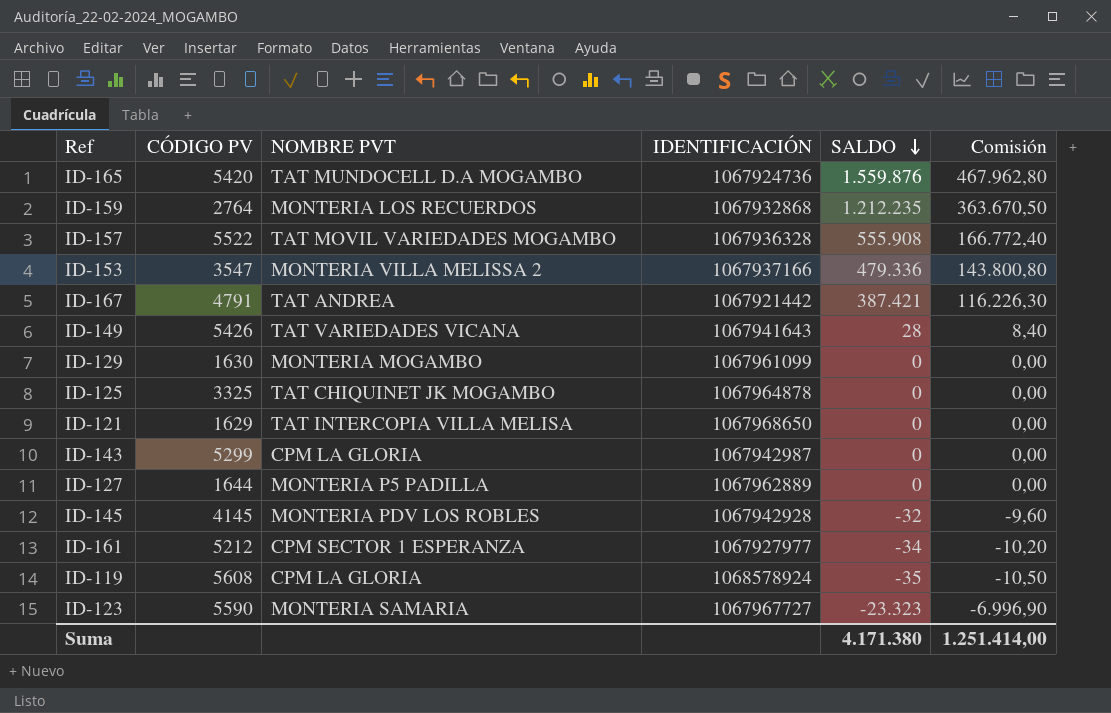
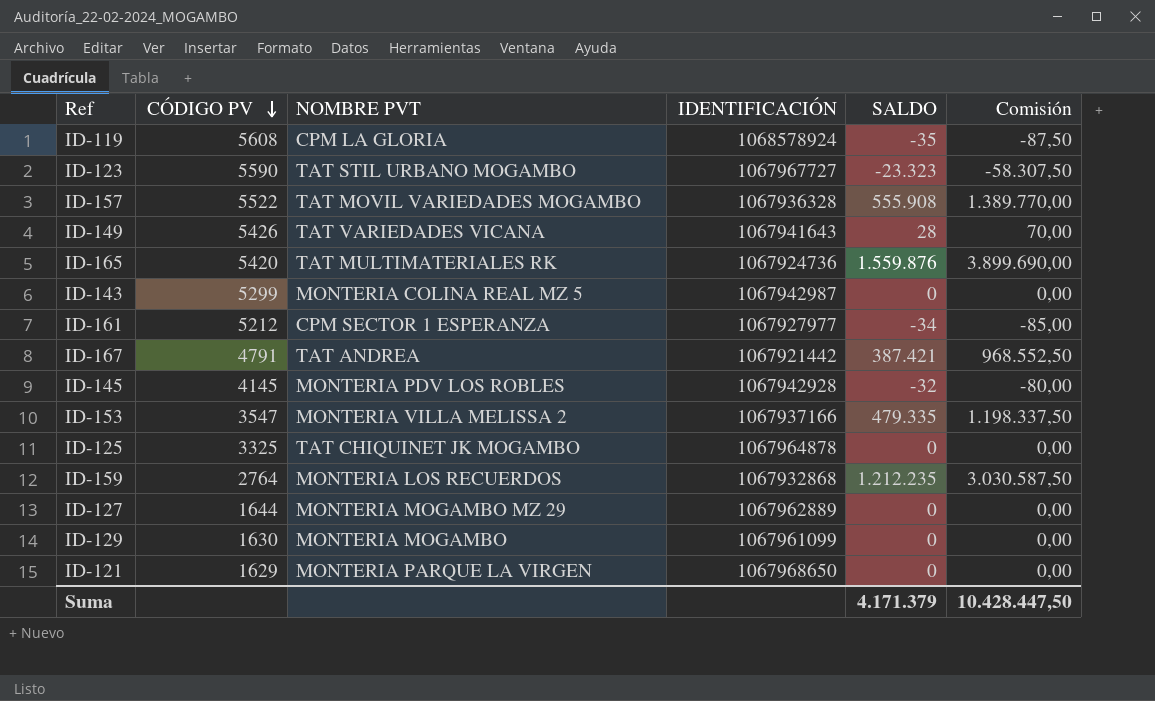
row order: SALDO descending -> CÓDIGO PV descending
column Comisión | formula: [SALDO] * 0,3 -> [SALDO] * 2,5
ID-123 | NOMBRE PVT: MONTERIA SAMARIA -> TAT STIL URBANO MOGAMBO
ID-165 | NOMBRE PVT: TAT MUNDOCELL D.A MOGAMBO -> TAT MULTIMATERIALES RK
ID-143 | NOMBRE PVT: CPM LA GLORIA -> MONTERIA COLINA REAL MZ 5
ID-153 | SALDO: 479.336 -> 479.335
ID-127 | NOMBRE PVT: MONTERIA P5 PADILLA -> MONTERIA MOGAMBO MZ 29
ID-121 | NOMBRE PVT: TAT INTERCOPIA VILLA MELISA -> MONTERIA PARQUE LA VIRGEN
Suma | SALDO: 4.171.380 -> 4.171.379
Suma | Comisión: 1.251.414,00 -> 10.428.447,50

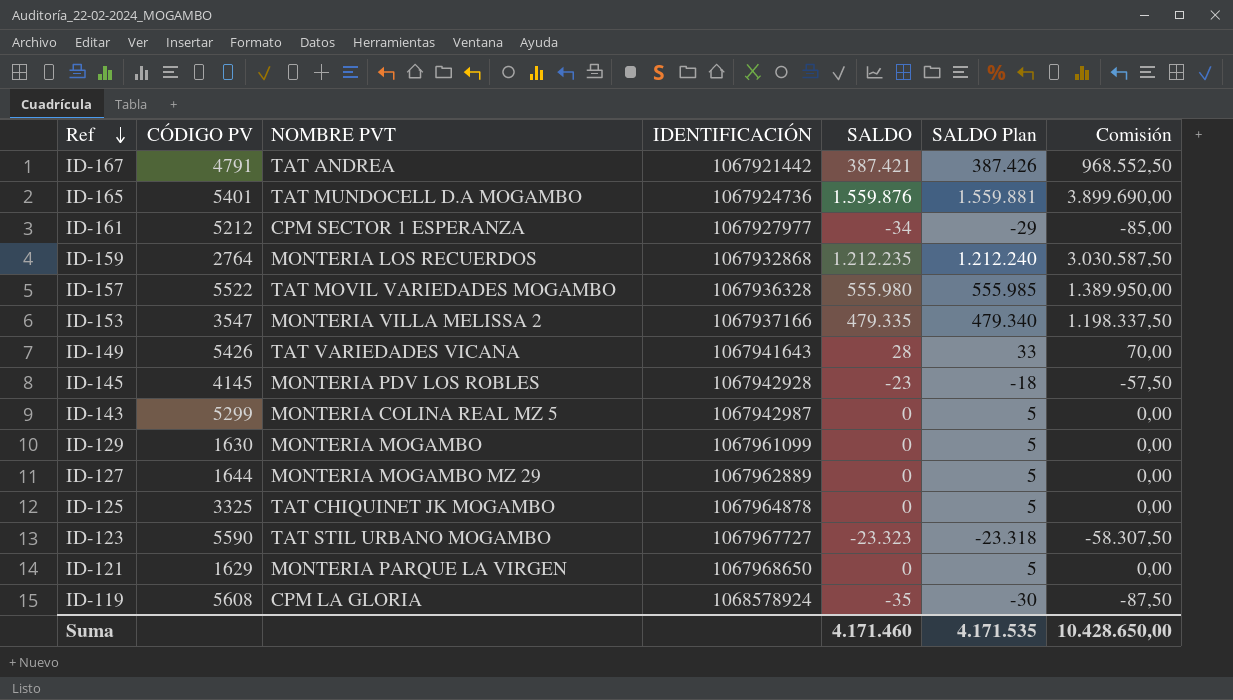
row order: CÓDIGO PV descending -> Ref descending
column SALDO Plan | formula: none -> [SALDO] + 5
ID-165 | CÓDIGO PV: 5420 -> 5401
ID-165 | NOMBRE PVT: TAT MULTIMATERIALES RK -> TAT MUNDOCELL D.A MOGAMBO
ID-157 | SALDO: 555.908 -> 555.980
ID-157 | Comisión: 1.389.770,00 -> 1.389.950,00
ID-145 | SALDO: -32 -> -23
ID-145 | Comisión: -80,00 -> -57,50
Suma | SALDO: 4.171.379 -> 4.171.460
Suma | Comisión: 10.428.447,50 -> 10.428.650,00

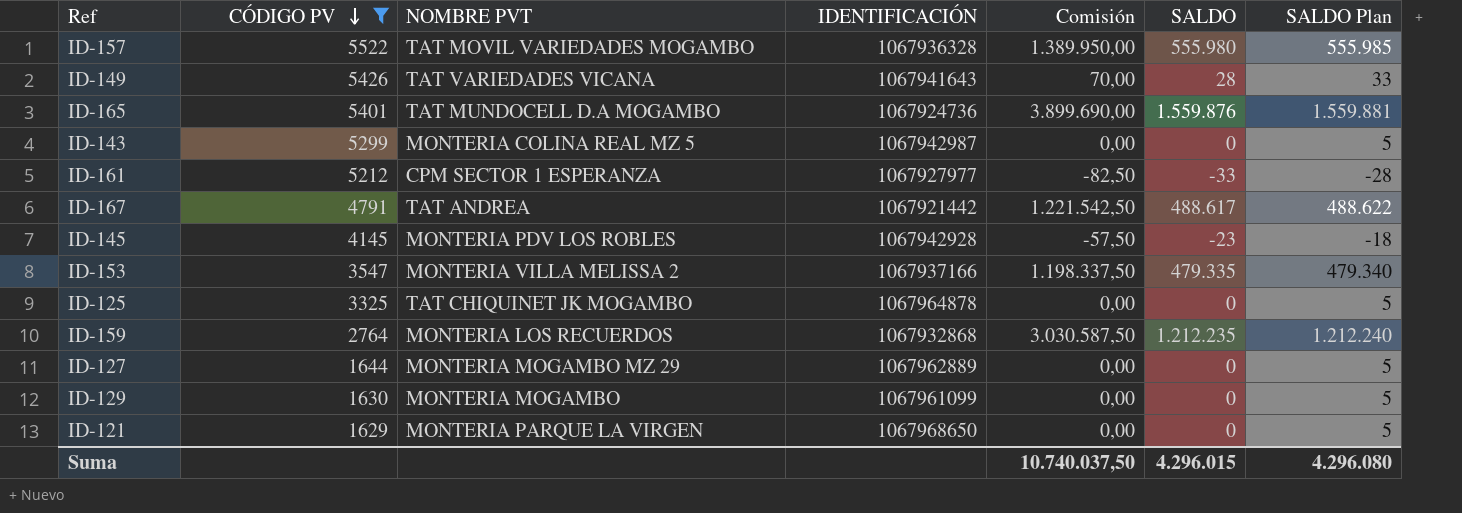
filter: none -> CÓDIGO PV <= 5522
row order: Ref descending -> CÓDIGO PV descending
column Comisión | position: 7 -> 5
ID-161 | Comisión: -85,00 -> -82,50
ID-161 | SALDO: -34 -> -33
ID-161 | SALDO Plan: -29 -> -28
ID-167 | Comisión: 968.552,50 -> 1.221.542,50
ID-167 | SALDO: 387.421 -> 488.617
ID-167 | SALDO Plan: 387.426 -> 488.622
Suma | Comisión: 10.428.650,00 -> 10.740.037,50
Suma | SALDO: 4.171.460 -> 4.296.015
Suma | SALDO Plan: 4.171.535 -> 4.296.080

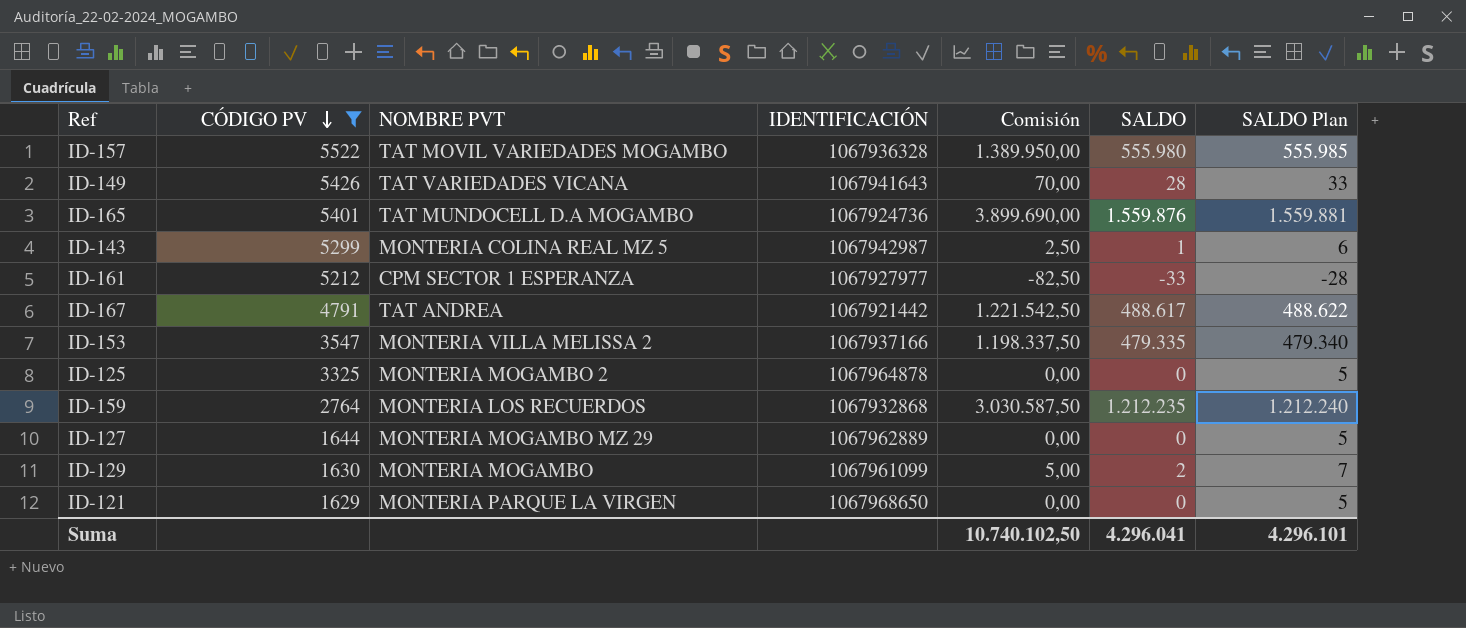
row ID-145: 4145 | MONTERIA PDV LOS ROBLES | 1067942928 | -57,50 | -23 | -18 -> none
ID-143 | Comisión: 0,00 -> 2,50
ID-143 | SALDO: 0 -> 1
ID-143 | SALDO Plan: 5 -> 6
ID-125 | NOMBRE PVT: TAT CHIQUINET JK MOGAMBO -> MONTERIA MOGAMBO 2
ID-129 | Comisión: 0,00 -> 5,00
ID-129 | SALDO: 0 -> 2
ID-129 | SALDO Plan: 5 -> 7
Suma | Comisión: 10.740.037,50 -> 10.740.102,50
Suma | SALDO: 4.296.015 -> 4.296.041
Suma | SALDO Plan: 4.296.080 -> 4.296.101

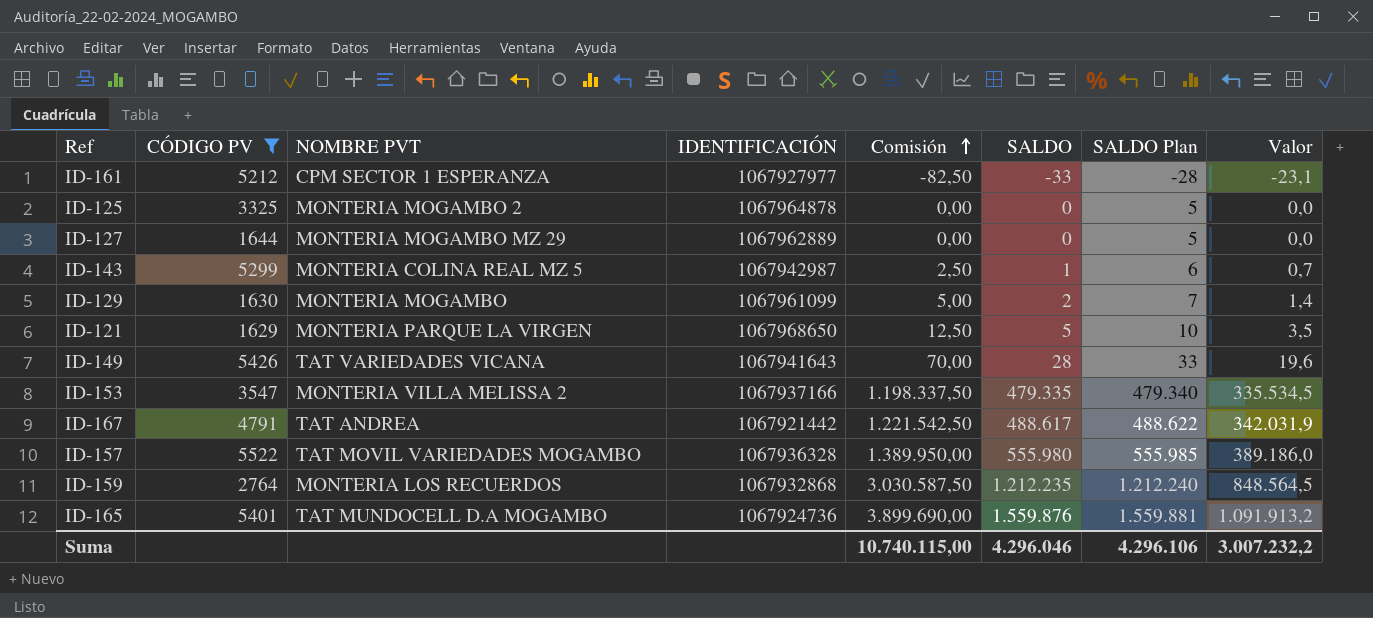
row order: CÓDIGO PV descending -> Comisión ascending
column Valor | formula: none -> [SALDO] * 0,7
ID-121 | Comisión: 0,00 -> 12,50
ID-121 | SALDO: 0 -> 5
ID-121 | SALDO Plan: 5 -> 10
Suma | Comisión: 10.740.102,50 -> 10.740.115,00
Suma | SALDO: 4.296.041 -> 4.296.046
Suma | SALDO Plan: 4.296.101 -> 4.296.106

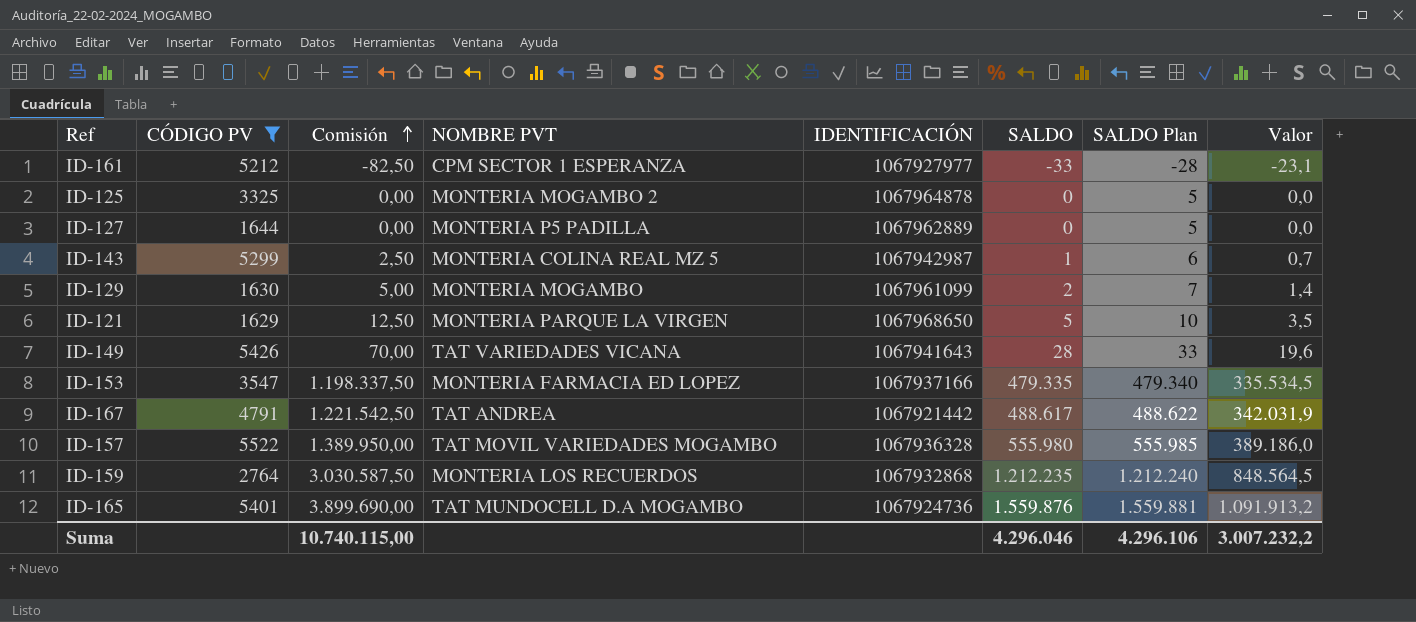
column Comisión | position: 5 -> 3
ID-127 | NOMBRE PVT: MONTERIA MOGAMBO MZ 29 -> MONTERIA P5 PADILLA
ID-153 | NOMBRE PVT: MONTERIA VILLA MELISSA 2 -> MONTERIA FARMACIA ED LOPEZ

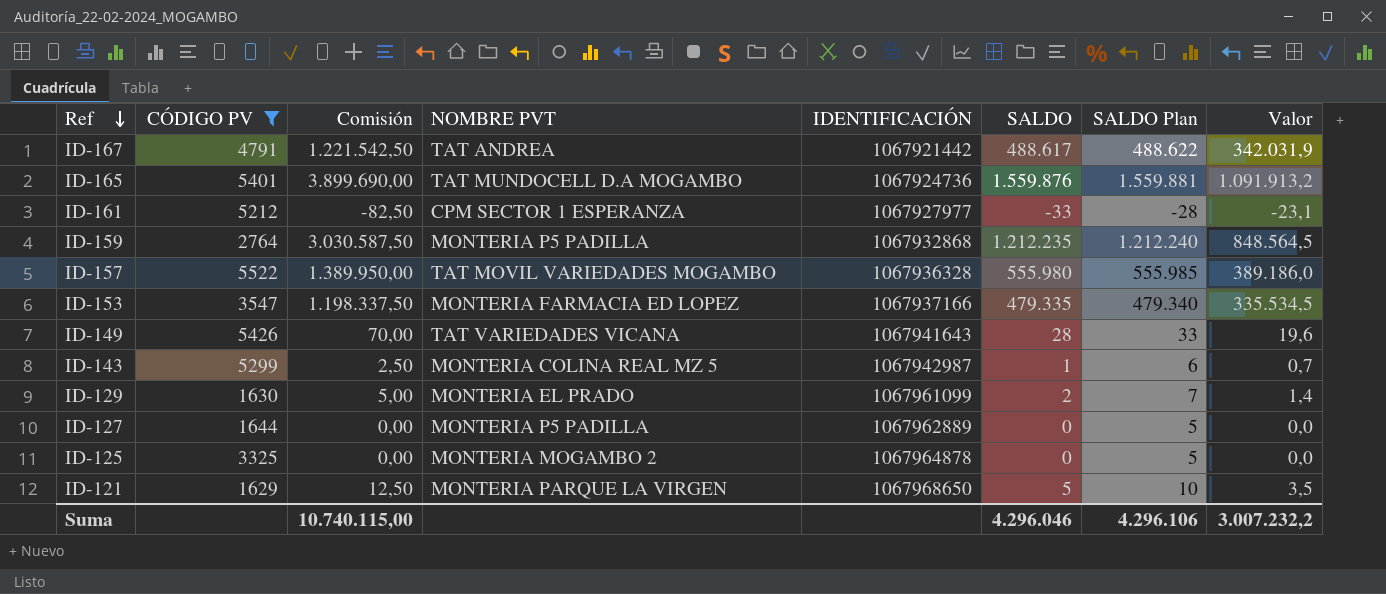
row order: Comisión ascending -> Ref descending
ID-159 | NOMBRE PVT: MONTERIA LOS RECUERDOS -> MONTERIA P5 PADILLA
ID-129 | NOMBRE PVT: MONTERIA MOGAMBO -> MONTERIA EL PRADO

